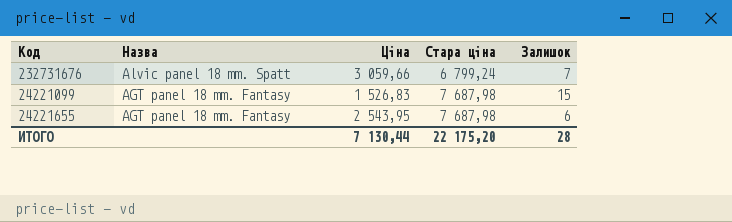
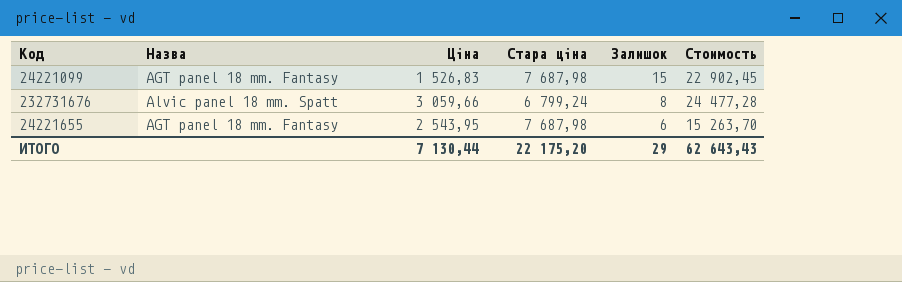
row order: Назва descending -> Залишок descending
column Стоимость | formula: none -> [Ціна] * [Залишок]
232731676 | Залишок: 7 -> 8
ИТОГО | Залишок: 28 -> 29

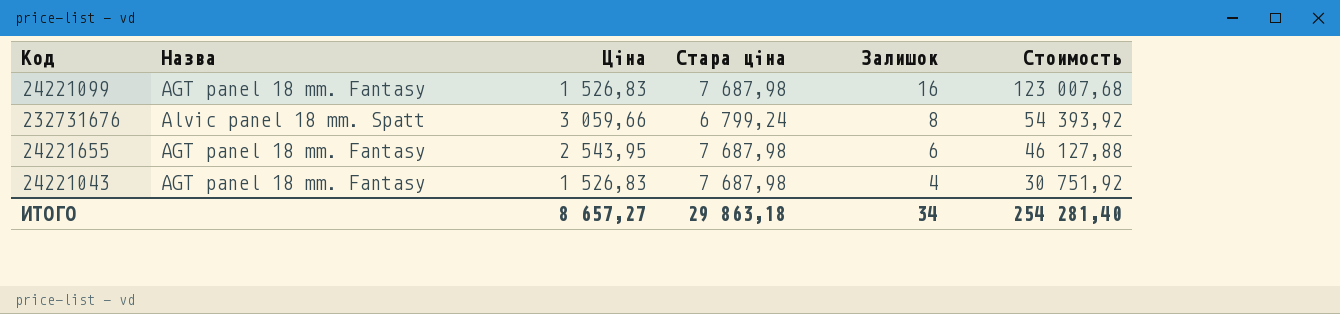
column Стоимость | formula: [Ціна] * [Залишок] -> [Стара ціна] * [Залишок]
24221099 | Залишок: 15 -> 16
row 24221043: none -> AGT panel 18 mm. Fantasy | 1 526,83 | 7 687,98 | 4 | 30 751,92
ИТОГО | Ціна: 7 130,44 -> 8 657,27
ИТОГО | Стара ціна: 22 175,20 -> 29 863,18
ИТОГО | Залишок: 29 -> 34
ИТОГО | Стоимость: 62 643,43 -> 254 281,40

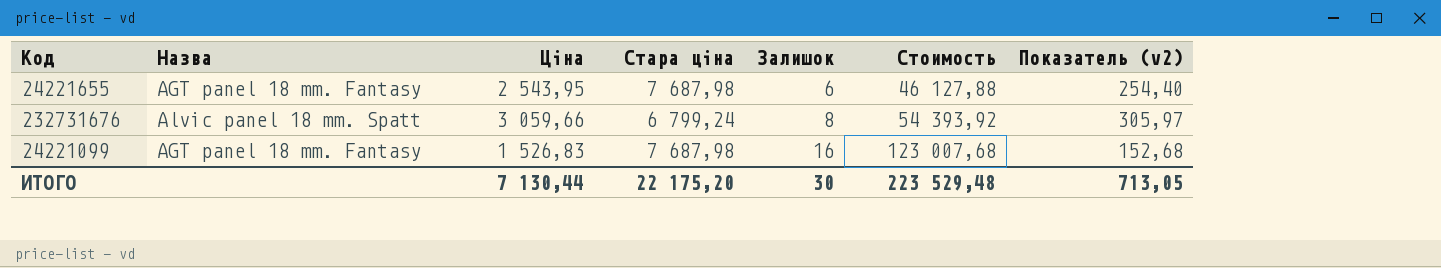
row order: Залишок descending -> Залишок ascending
column Показатель (v2) | formula: none -> [Ціна] * 0,1
row 24221043: AGT panel 18 mm. Fantasy | 1 526,83 | 7 687,98 | 4 | 30 751,92 -> none
ИТОГО | Ціна: 8 657,27 -> 7 130,44
ИТОГО | Стара ціна: 29 863,18 -> 22 175,20
ИТОГО | Залишок: 34 -> 30
ИТОГО | Стоимость: 254 281,40 -> 223 529,48

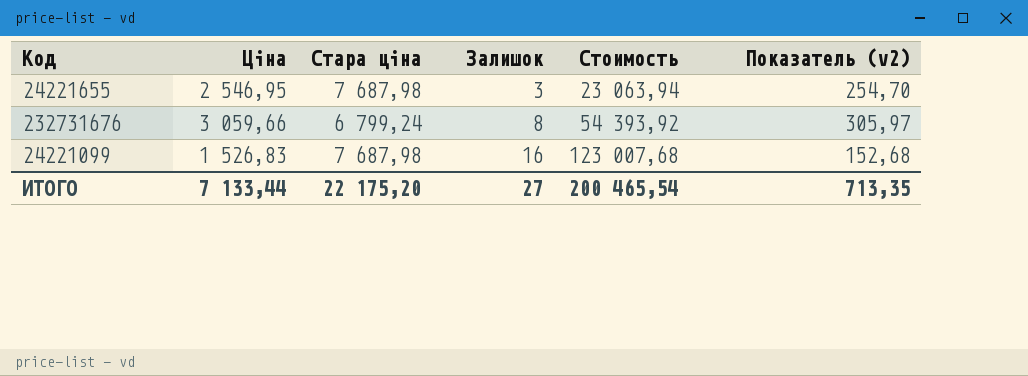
column Назва | position: 2 -> none
24221655 | Ціна: 2 543,95 -> 2 546,95
24221655 | Залишок: 6 -> 3
24221655 | Стоимость: 46 127,88 -> 23 063,94
24221655 | Показатель (v2): 254,40 -> 254,70
ИТОГО | Ціна: 7 130,44 -> 7 133,44
ИТОГО | Залишок: 30 -> 27
ИТОГО | Стоимость: 223 529,48 -> 200 465,54
ИТОГО | Показатель (v2): 713,05 -> 713,35

